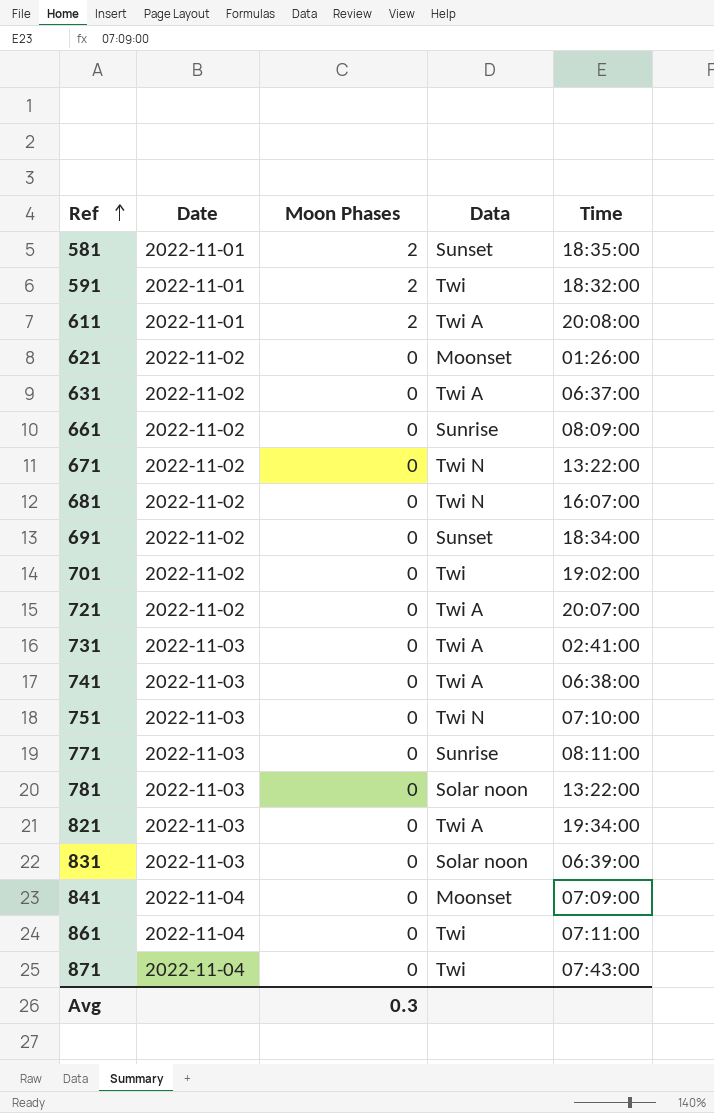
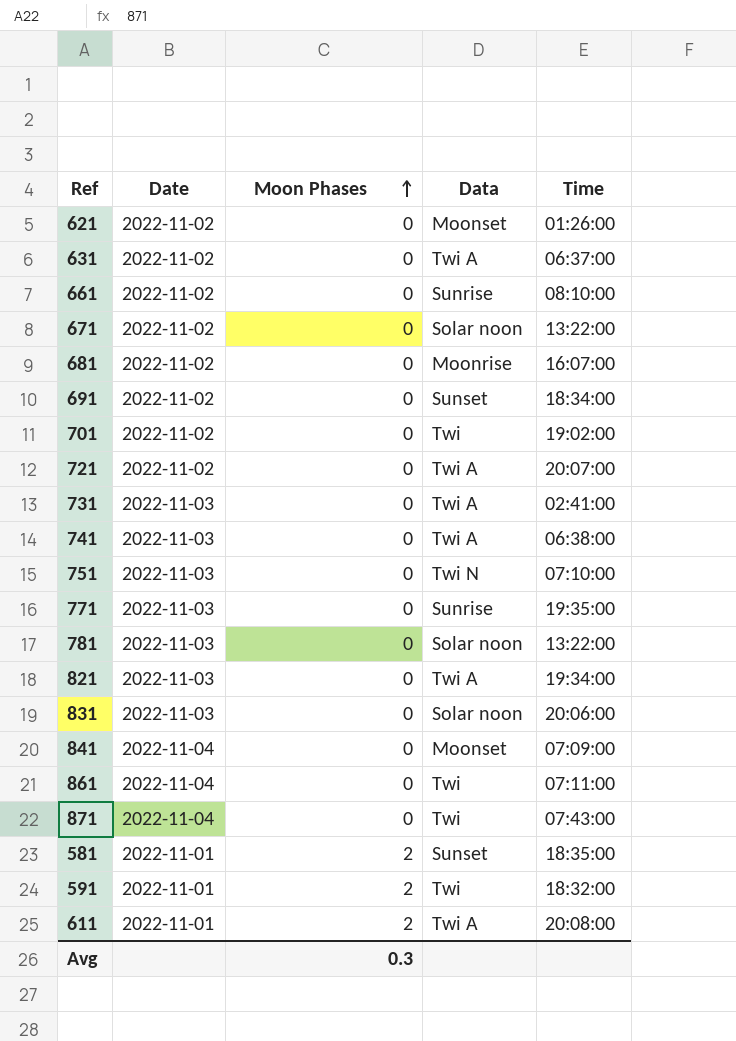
row order: Ref ascending -> Moon Phases ascending
661 | Time: 08:09:00 -> 08:10:00
671 | Data: Twi N -> Solar noon
681 | Data: Twi N -> Moonrise
771 | Time: 08:11:00 -> 19:35:00
831 | Time: 06:39:00 -> 20:06:00

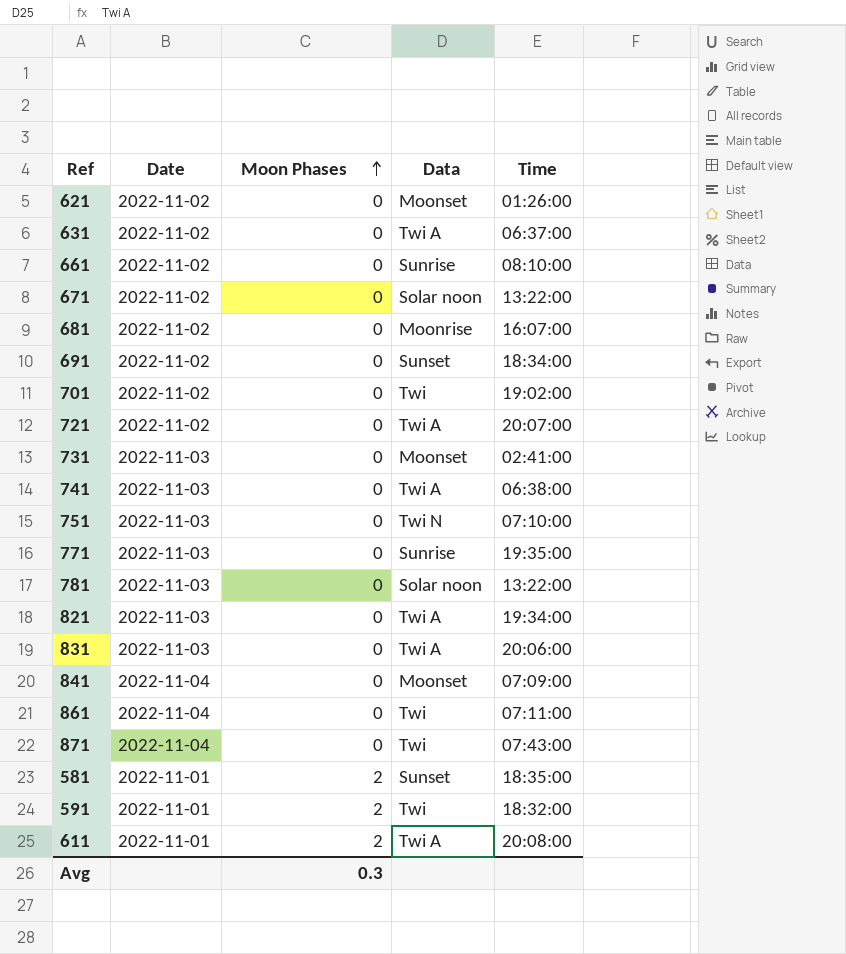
731 | Data: Twi A -> Moonset
831 | Data: Solar noon -> Twi A

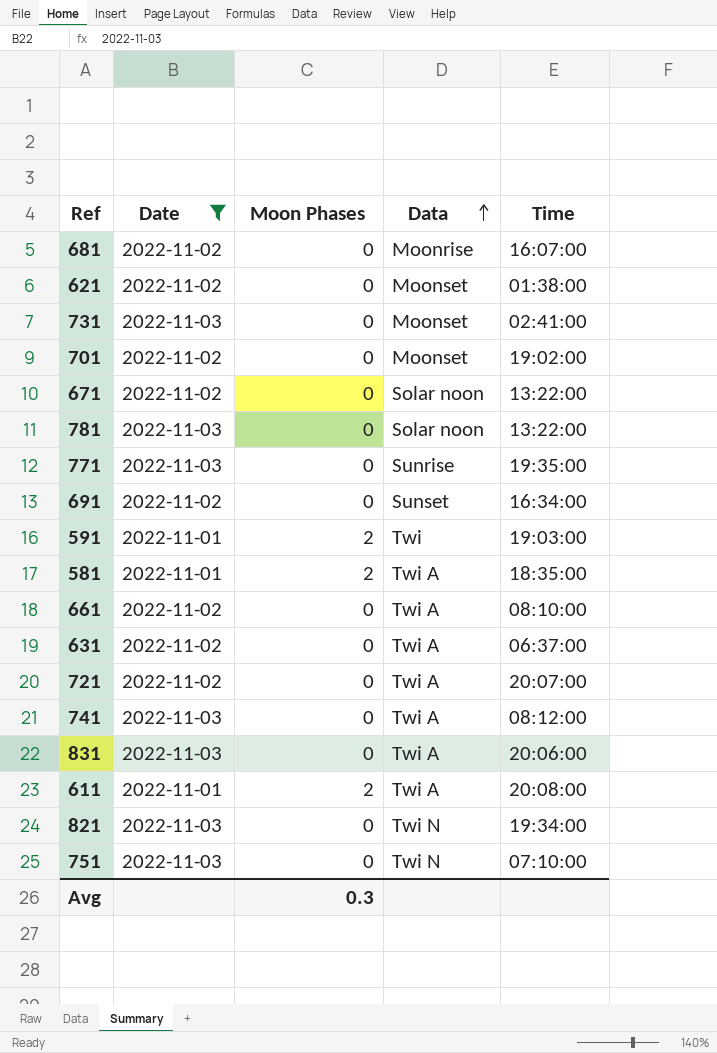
filter: none -> Date != 2022-11-04
row order: Moon Phases ascending -> Data ascending
621 | Time: 01:26:00 -> 01:38:00
701 | Data: Twi -> Moonset
691 | Time: 18:34:00 -> 16:34:00
591 | Time: 18:32:00 -> 19:03:00
581 | Data: Sunset -> Twi A
661 | Data: Sunrise -> Twi A
741 | Time: 06:38:00 -> 08:12:00
821 | Data: Twi A -> Twi N

